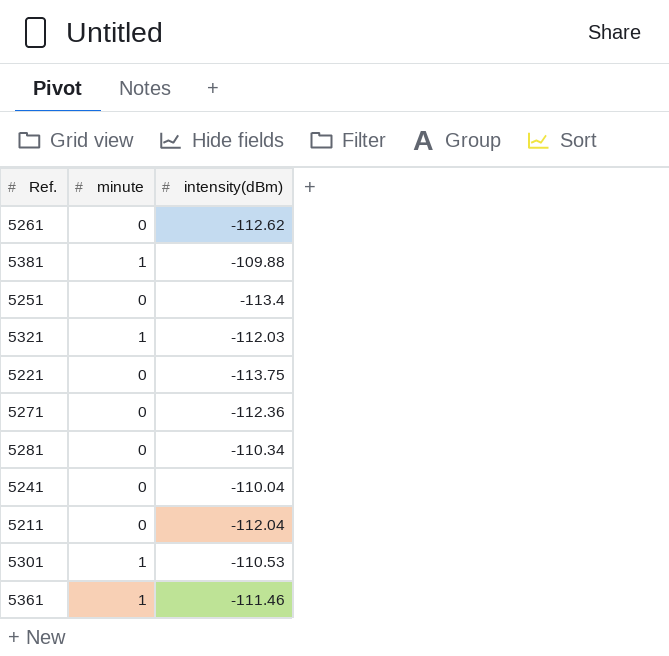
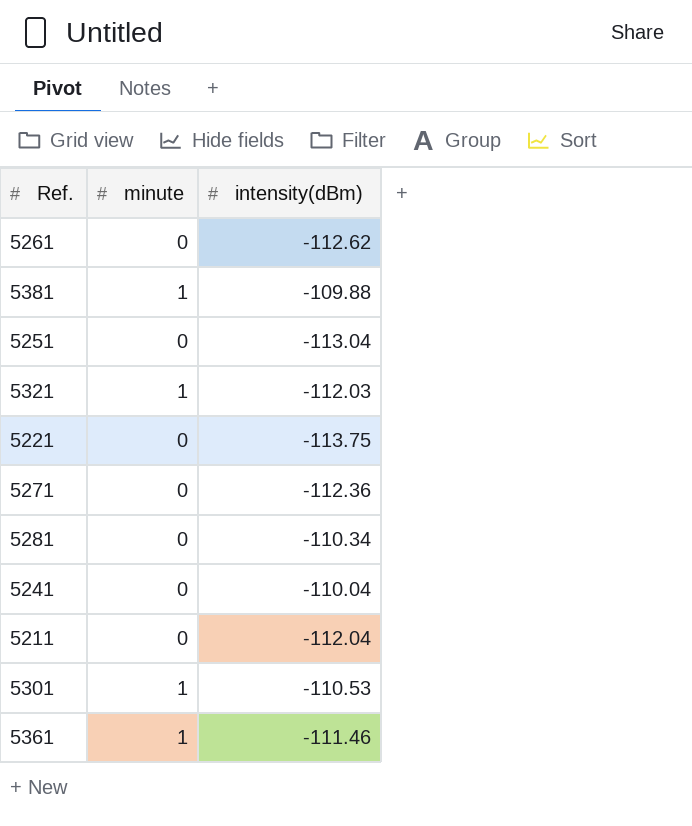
5251 | intensity(dBm): -113.4 -> -113.04

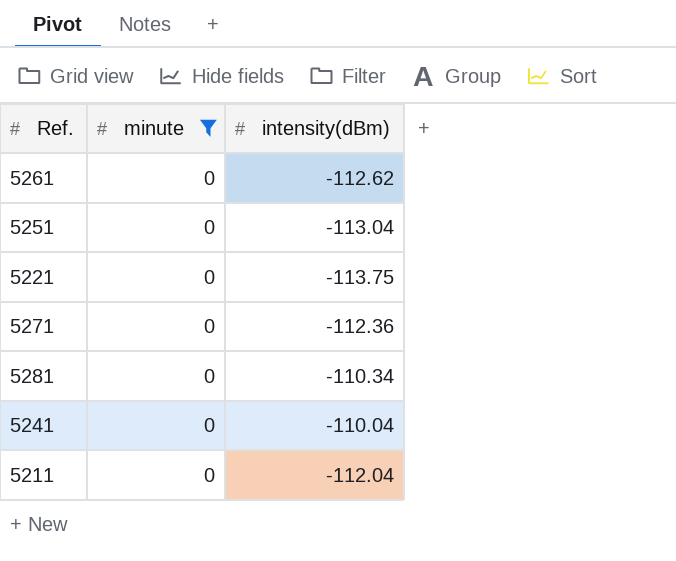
filter: none -> minute = 0

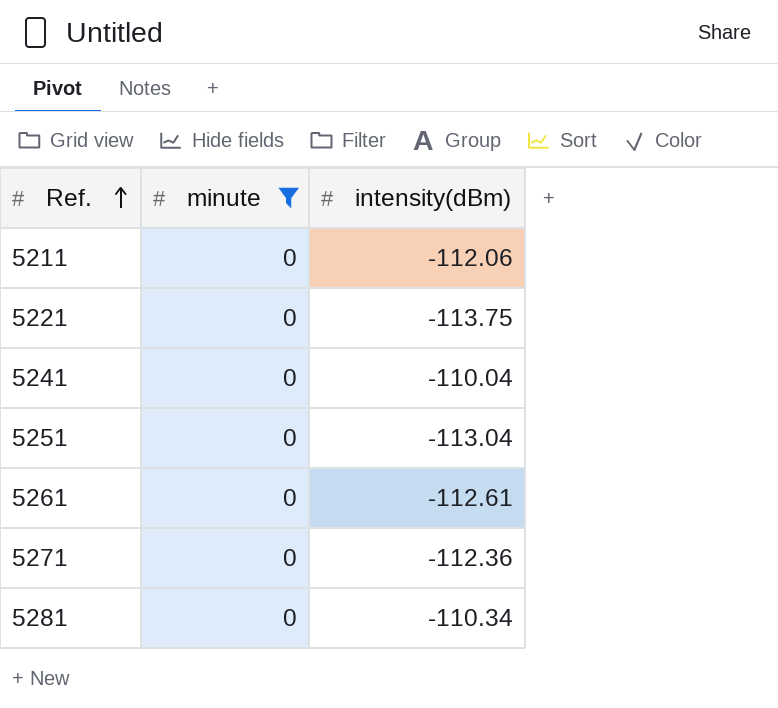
row order: none -> Ref. ascending
5211 | intensity(dBm): -112.04 -> -112.06
5261 | intensity(dBm): -112.62 -> -112.61

